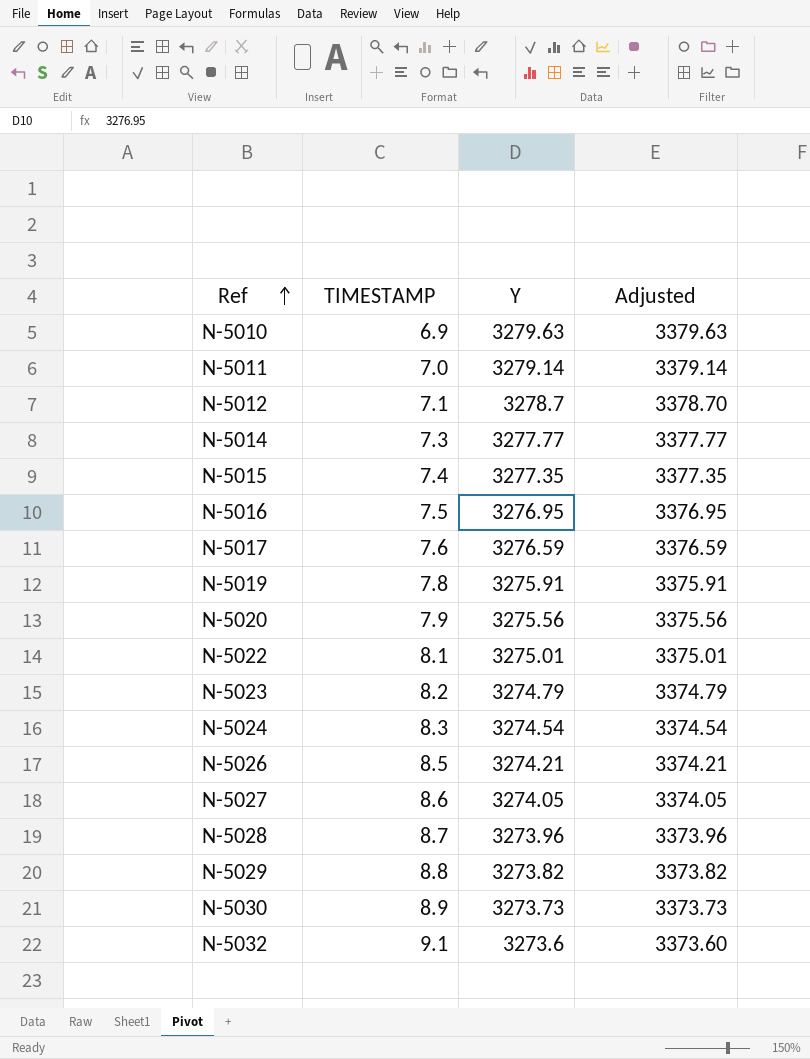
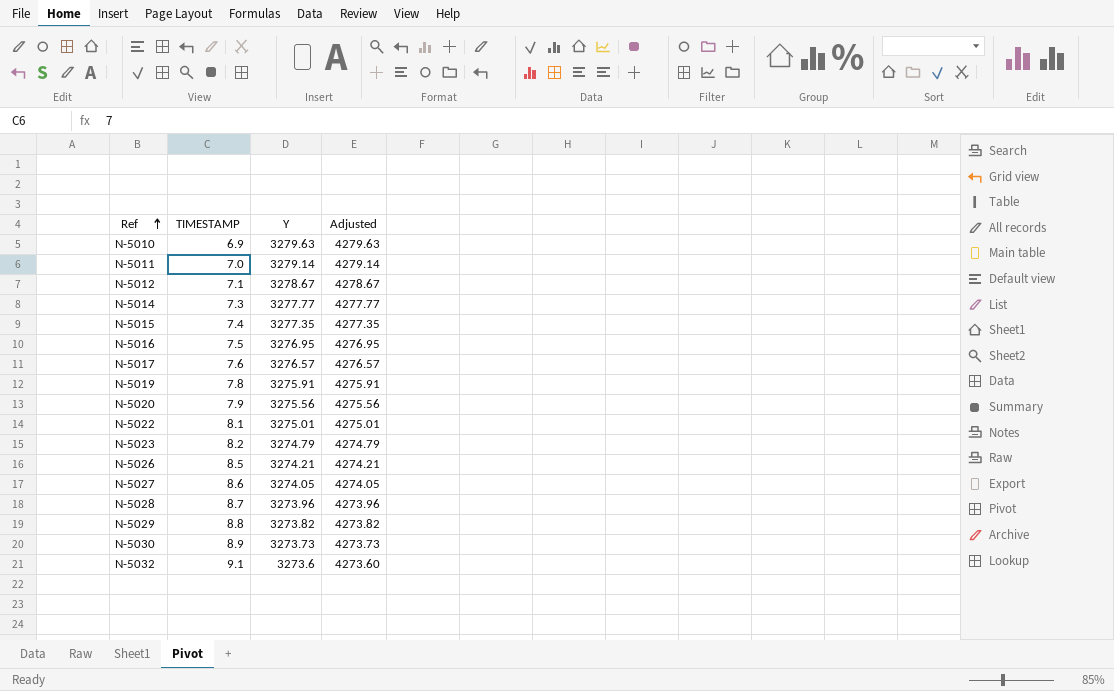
column Adjusted | formula: [Y] + 100 -> [Y] + 1000
row N-5024: 8.3 | 3274.54 | 3374.54 -> none
N-5012 | Y: 3278.7 -> 3278.67
N-5017 | Y: 3276.59 -> 3276.57

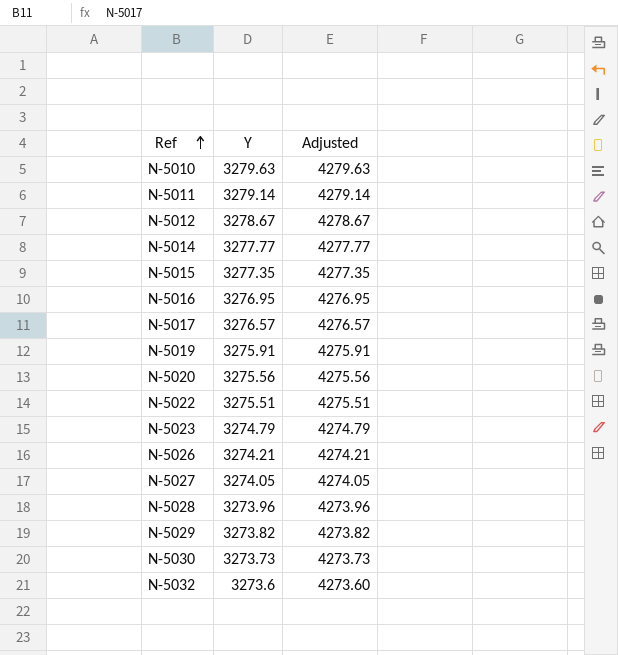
column TIMESTAMP | position: 2 -> none
N-5022 | Y: 3275.01 -> 3275.51
N-5022 | Adjusted: 4275.01 -> 4275.51

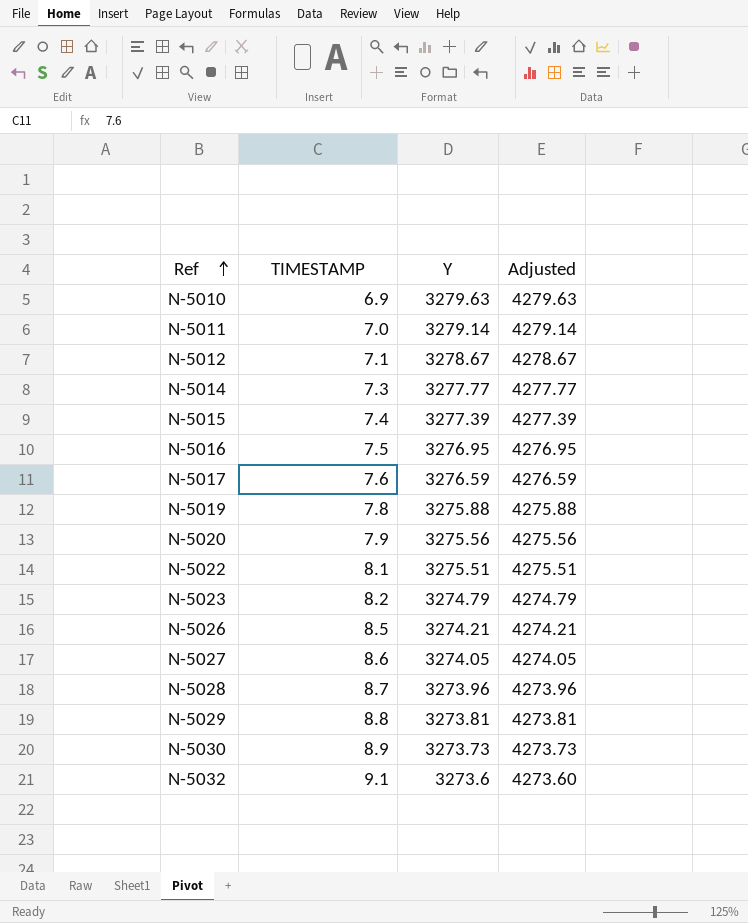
column TIMESTAMP | position: none -> 2
N-5015 | Y: 3277.35 -> 3277.39
N-5015 | Adjusted: 4277.35 -> 4277.39
N-5017 | Y: 3276.57 -> 3276.59
N-5017 | Adjusted: 4276.57 -> 4276.59
N-5019 | Y: 3275.91 -> 3275.88
N-5019 | Adjusted: 4275.91 -> 4275.88
N-5029 | Y: 3273.82 -> 3273.81
N-5029 | Adjusted: 4273.82 -> 4273.81

